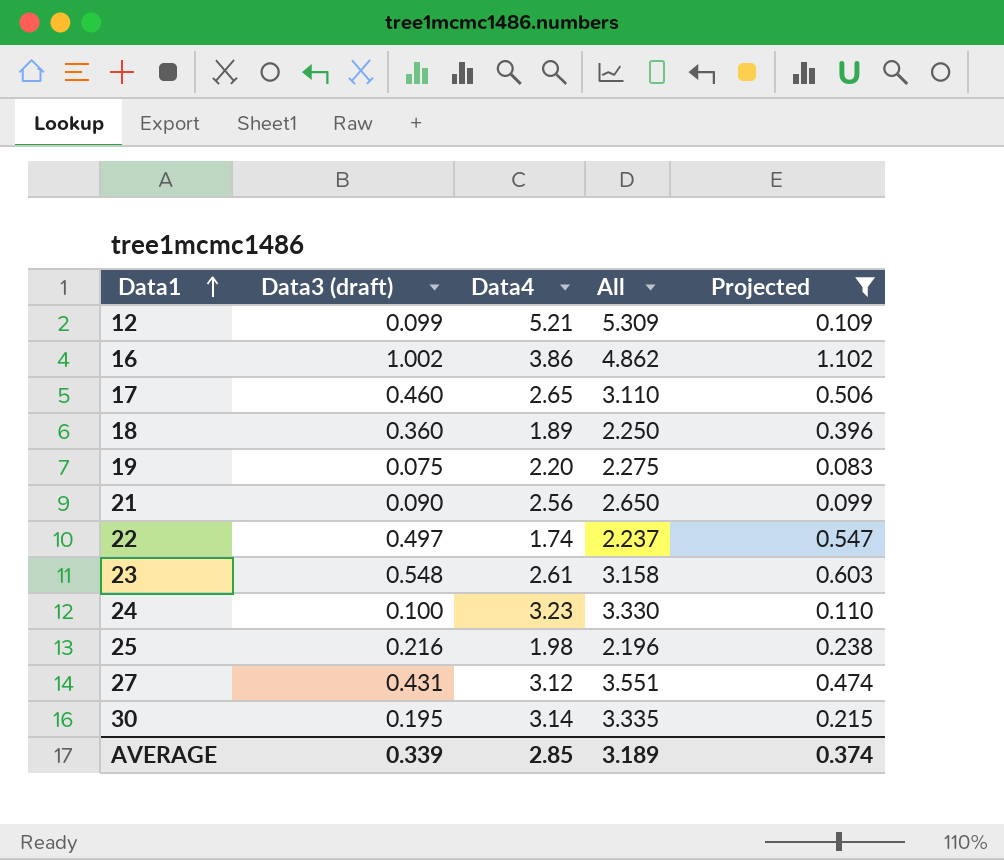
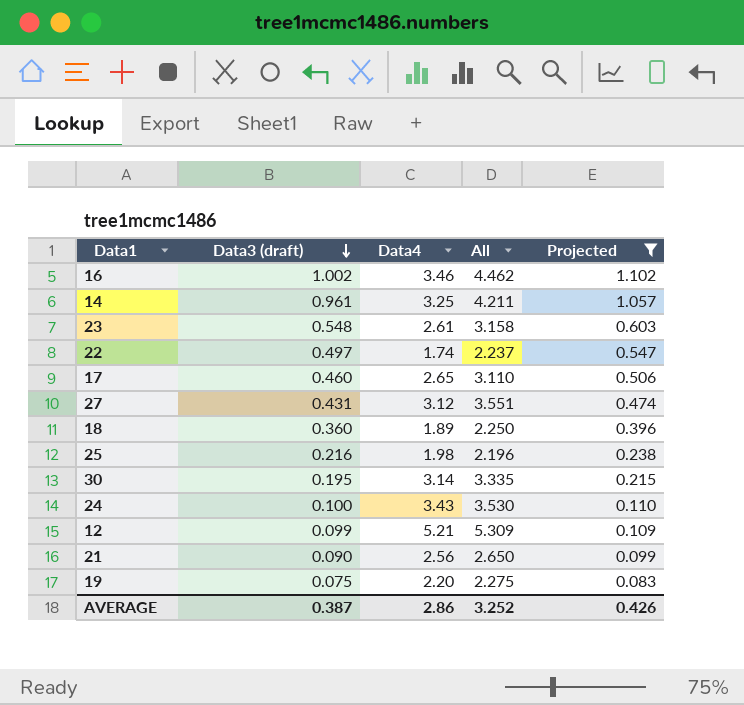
row order: Data1 ascending -> Data3 (draft) descending
16 | Data4: 3.86 -> 3.46
16 | All: 4.862 -> 4.462
row 14: none -> 0.961 | 3.25 | 4.211 | 1.057
24 | Data4: 3.23 -> 3.43
24 | All: 3.330 -> 3.530
AVERAGE | Data3 (draft): 0.339 -> 0.387
AVERAGE | Data4: 2.85 -> 2.86
AVERAGE | All: 3.189 -> 3.252
AVERAGE | Projected: 0.374 -> 0.426

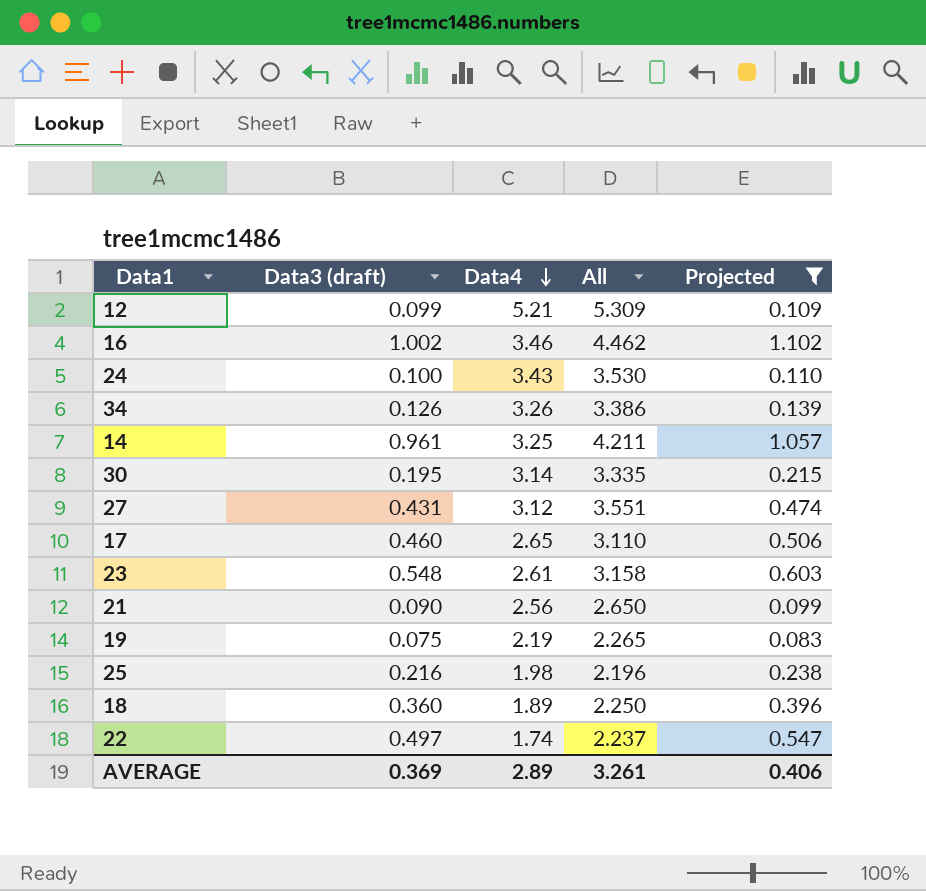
row order: Data3 (draft) descending -> Data4 descending
row 34: none -> 0.126 | 3.26 | 3.386 | 0.139
19 | Data4: 2.20 -> 2.19
19 | All: 2.275 -> 2.265
AVERAGE | Data3 (draft): 0.387 -> 0.369
AVERAGE | Data4: 2.86 -> 2.89
AVERAGE | All: 3.252 -> 3.261
AVERAGE | Projected: 0.426 -> 0.406

